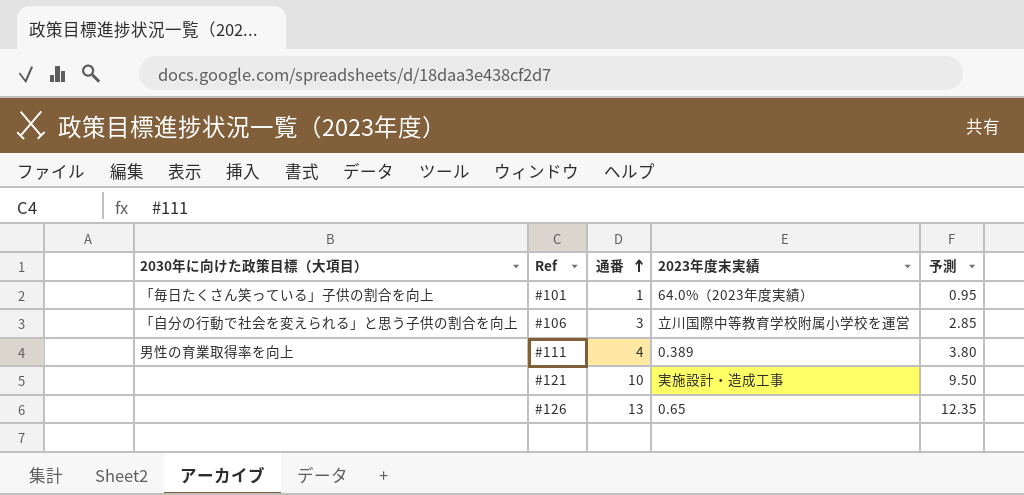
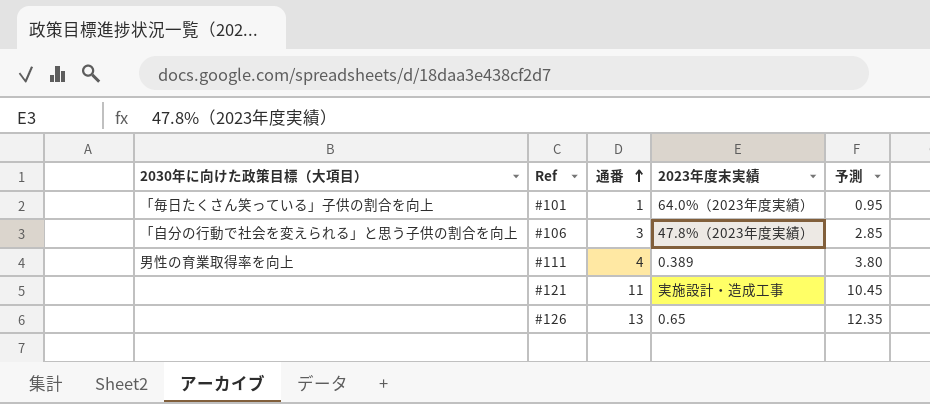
#106 | 2023年度末実績: 立川国際中等教育学校附属小学校を運営 -> 47.8%（2023年度実績）
#121 | 通番: 10 -> 11
#121 | 予測: 9.50 -> 10.45

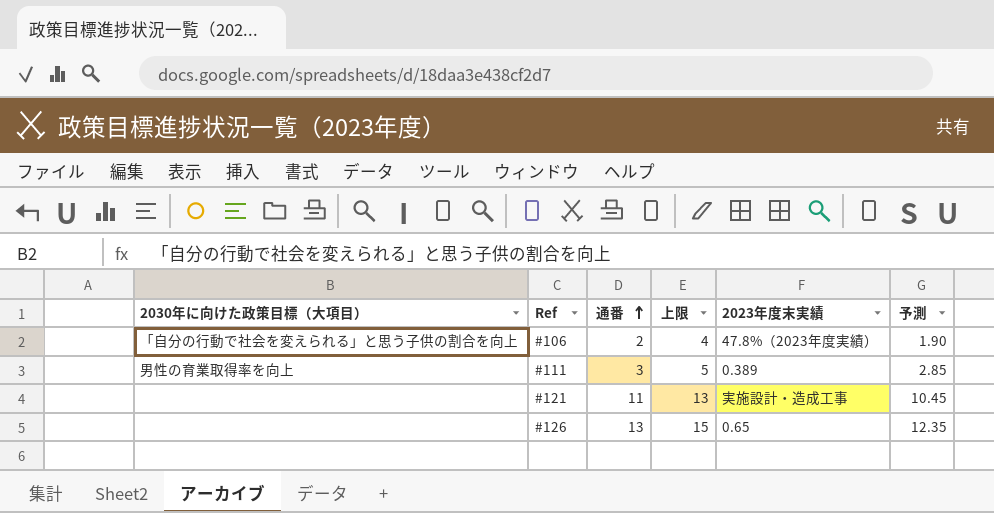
column 上限 | formula: none -> [通番] + 2
row #101: 「毎日たくさん笑っている」子供の割合を向上 | 1 | 64.0%（2023年度実績） | 0.95 -> none
#106 | 通番: 3 -> 2
#106 | 予測: 2.85 -> 1.90
#111 | 通番: 4 -> 3
#111 | 予測: 3.80 -> 2.85

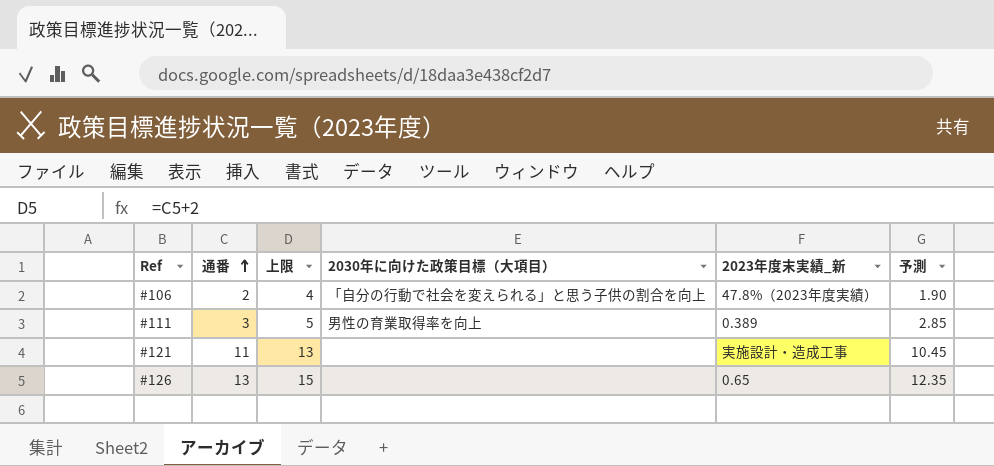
column 2030年に向けた政策目標（大項目） | position: 1 -> 4
column name: 2023年度末実績 -> 2023年度末実績_新

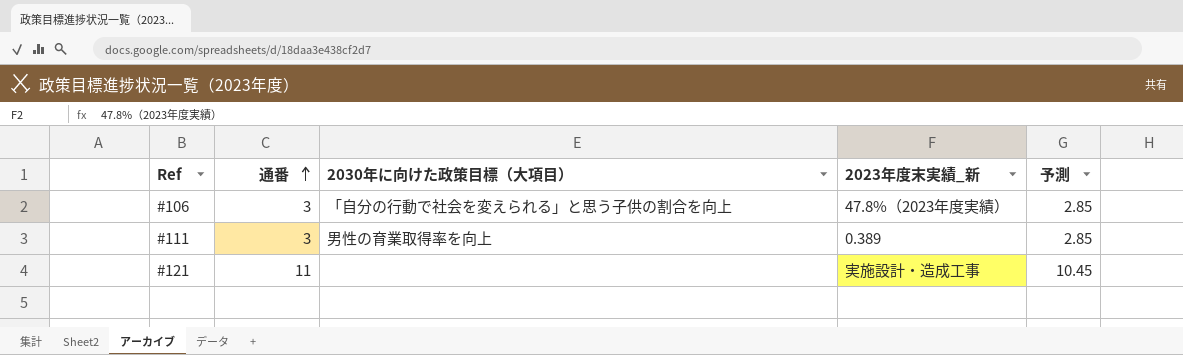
column 上限 | formula: [通番] + 2 -> none
row #126: 13 | 15 | none | 0.65 | 12.35 -> none
#106 | 通番: 2 -> 3
#106 | 予測: 1.90 -> 2.85

